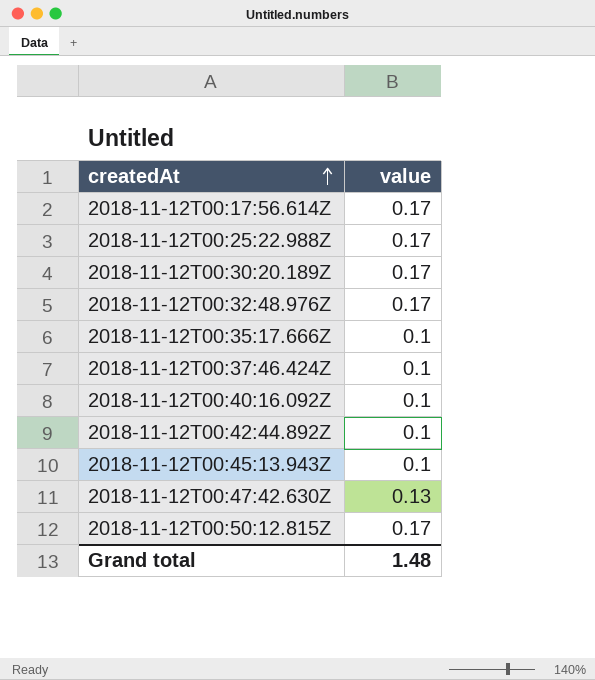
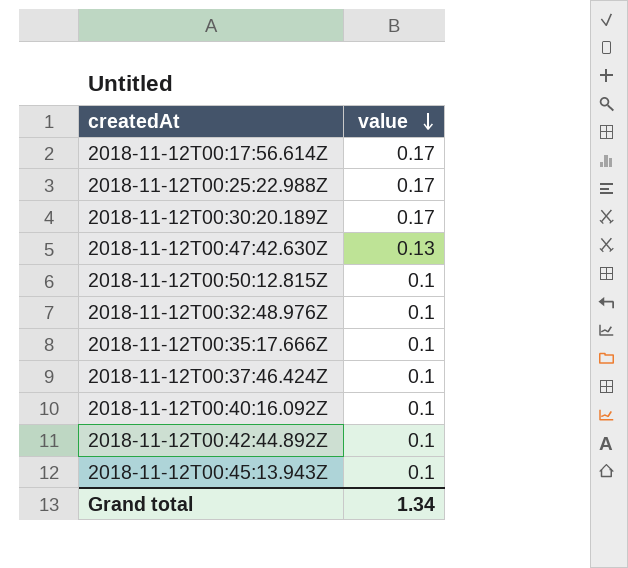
row order: createdAt ascending -> value descending
2018-11-12T00:50:12.815Z | value: 0.17 -> 0.1
2018-11-12T00:32:48.976Z | value: 0.17 -> 0.1
Grand total | value: 1.48 -> 1.34

